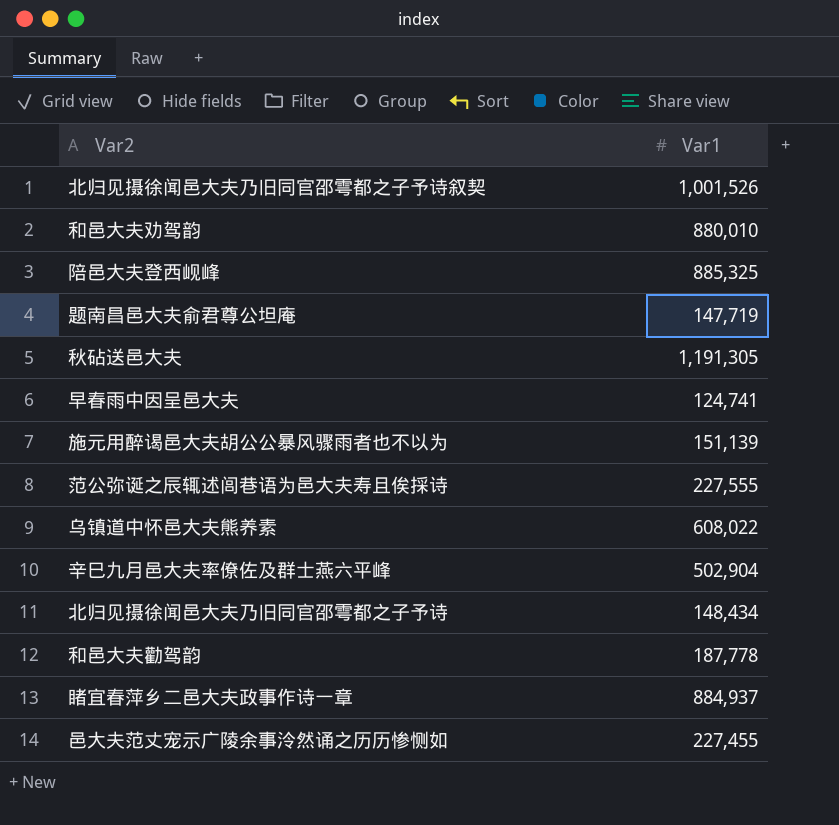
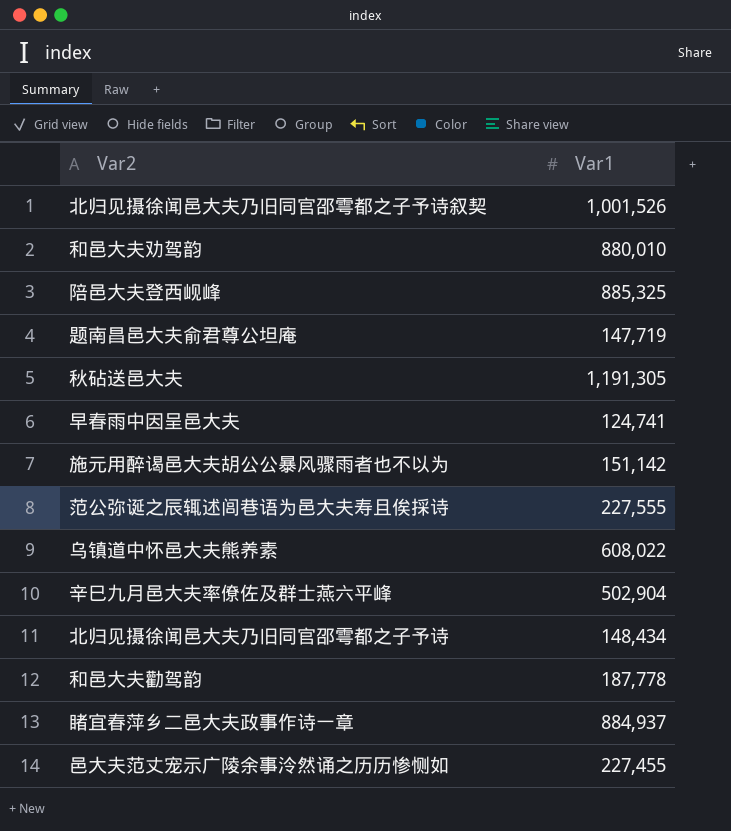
施元用醉谒邑大夫胡公公暴风骤雨者也不以为 | Var1: 151,139 -> 151,142

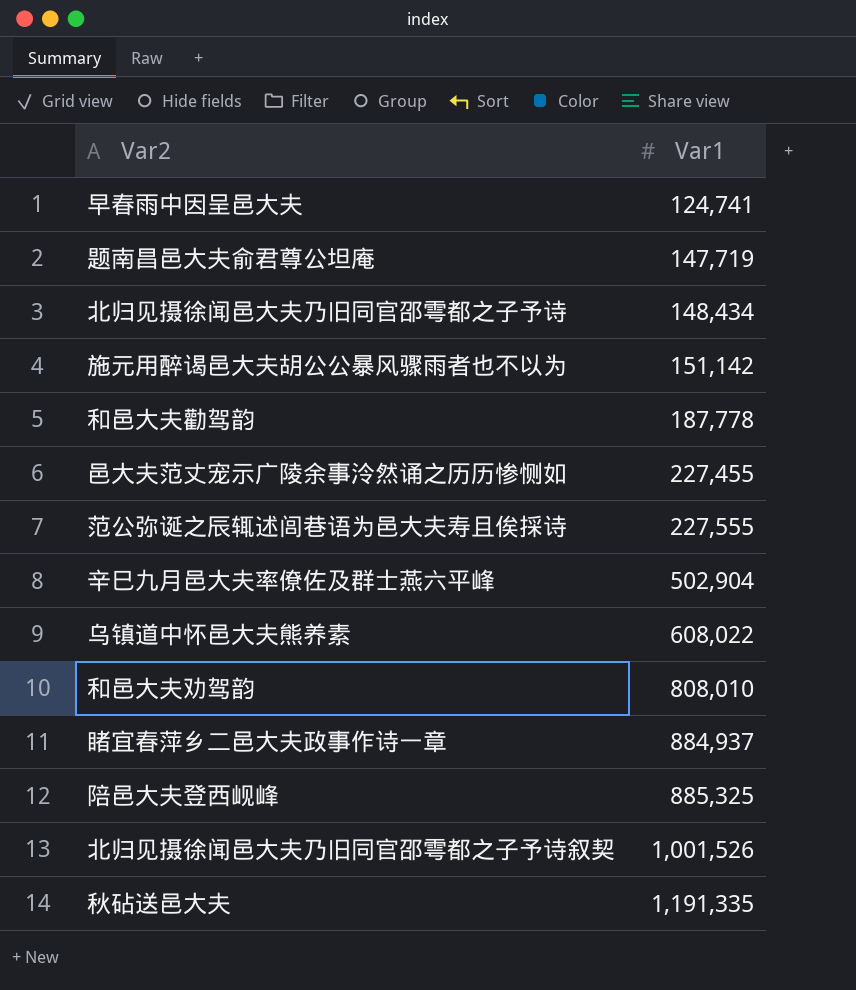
row order: none -> Var1 ascending
和邑大夫劝驾韵 | Var1: 880,010 -> 808,010
秋砧送邑大夫 | Var1: 1,191,305 -> 1,191,335

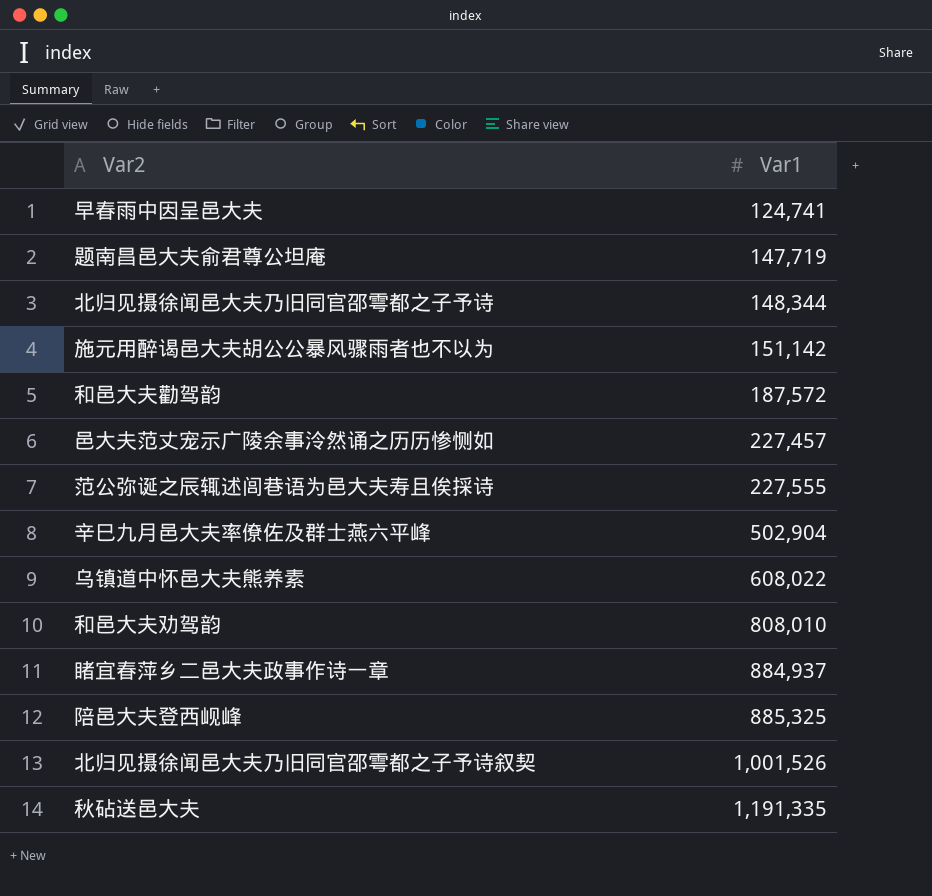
北归见摄徐闻邑大夫乃旧同官邵雩都之子予诗 | Var1: 148,434 -> 148,344
和邑大夫勸驾韵 | Var1: 187,778 -> 187,572
邑大夫范丈宠示广陵余事泠然诵之历历惨恻如 | Var1: 227,455 -> 227,457

